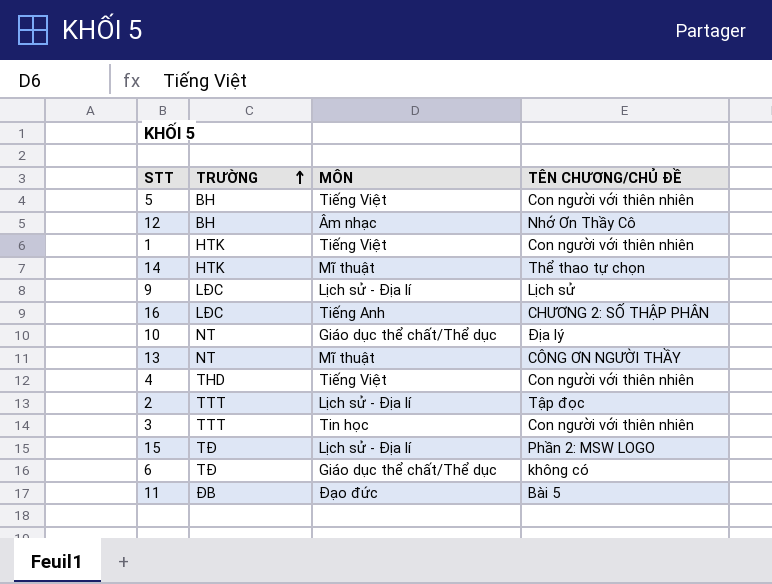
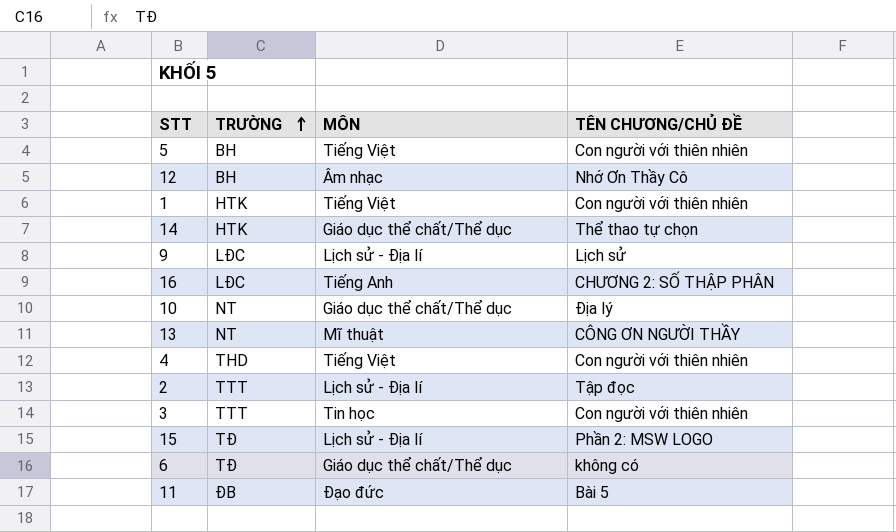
14 | MÔN: Mĩ thuật -> Giáo dục thể chất/Thể dục

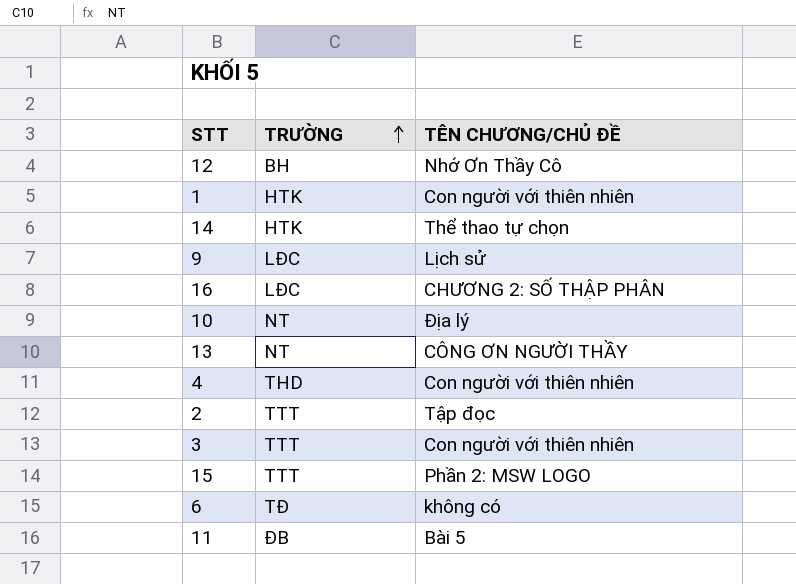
column MÔN | position: 3 -> none
row 5: BH | Tiếng Việt | Con người với thiên nhiên -> none
15 | TRƯỜNG: TĐ -> TTT

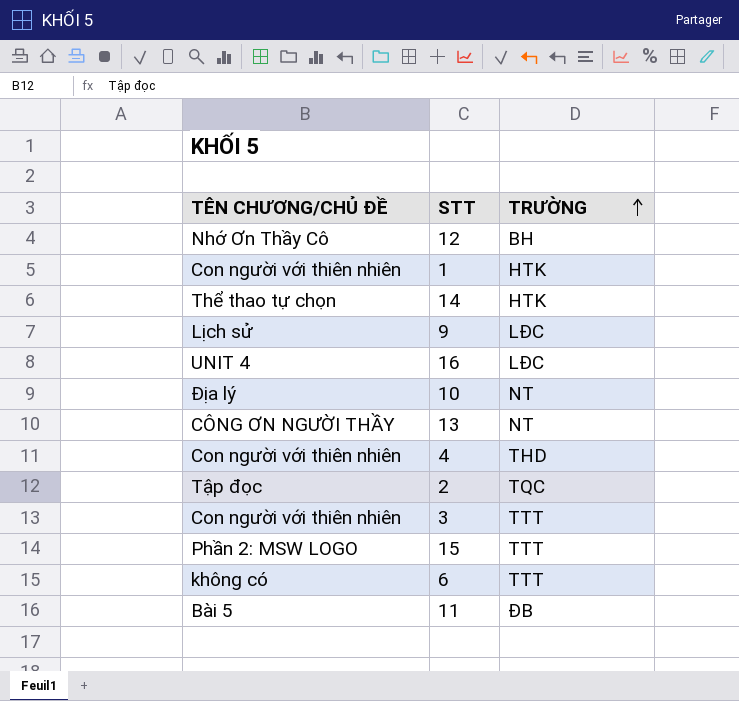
column TÊN CHƯƠNG/CHỦ ĐỀ | position: 3 -> 1
16 | TÊN CHƯƠNG/CHỦ ĐỀ: CHƯƠNG 2: SỐ THẬP PHÂN -> UNIT 4
2 | TRƯỜNG: TTT -> TQC
6 | TRƯỜNG: TĐ -> TTT

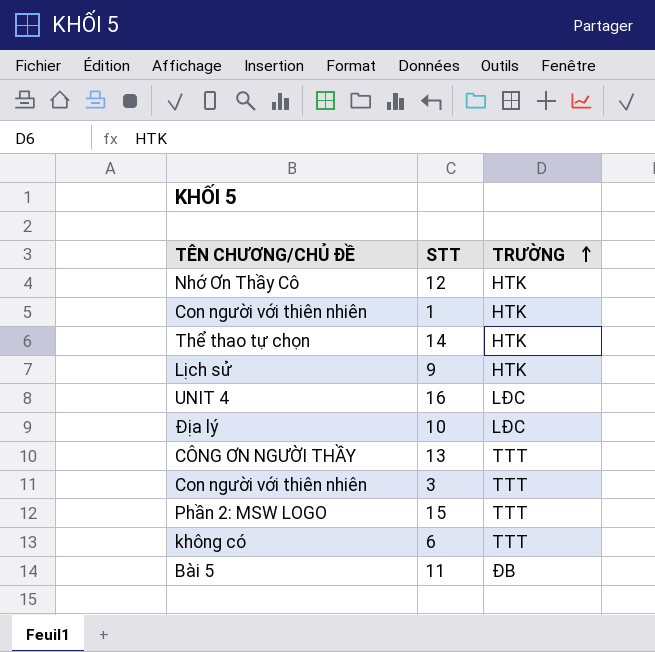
row 4: Con người với thiên nhiên | THD -> none
row 2: Tập đọc | TQC -> none
12 | TRƯỜNG: BH -> HTK
9 | TRƯỜNG: LĐC -> HTK
10 | TRƯỜNG: NT -> LĐC
13 | TRƯỜNG: NT -> TTT

